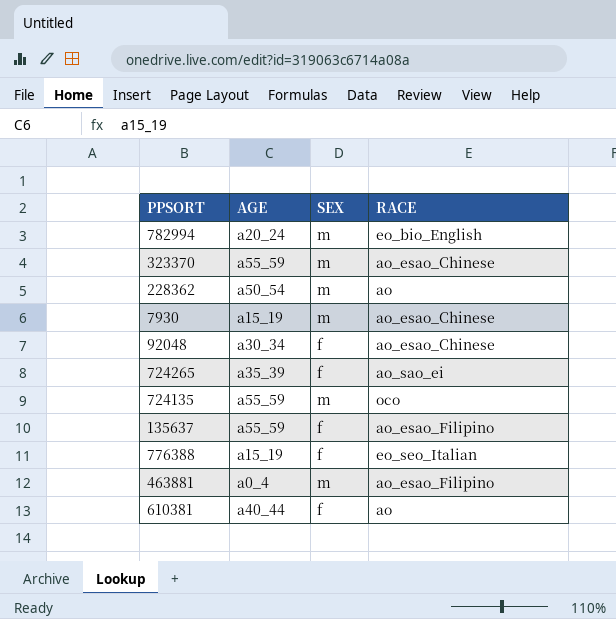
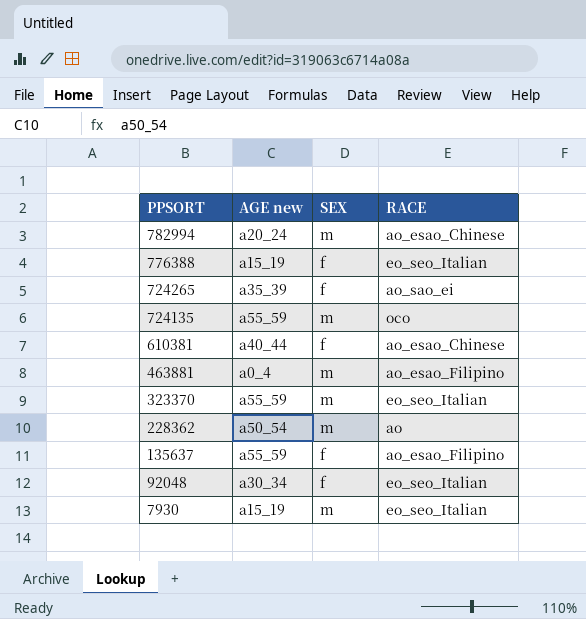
row order: none -> PPSORT descending
column name: AGE -> AGE new
782994 | RACE: eo_bio_English -> ao_esao_Chinese
610381 | RACE: ao -> ao_esao_Chinese
323370 | RACE: ao_esao_Chinese -> eo_seo_Italian
92048 | RACE: ao_esao_Chinese -> eo_seo_Italian
7930 | RACE: ao_esao_Chinese -> eo_seo_Italian

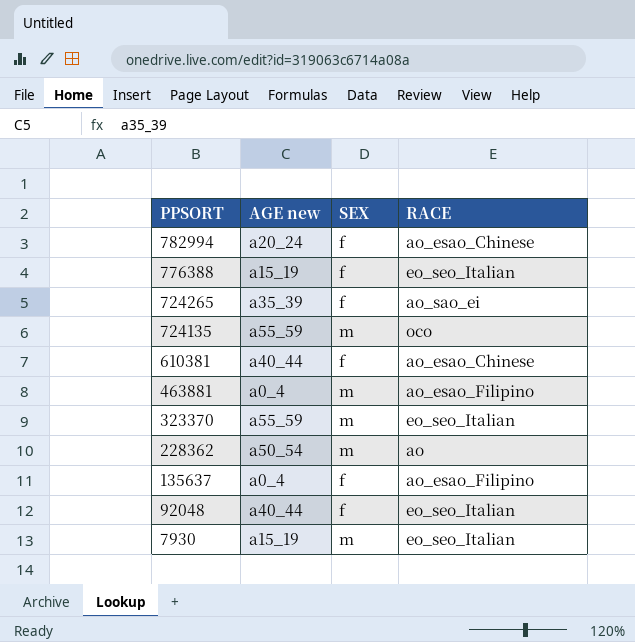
782994 | SEX: m -> f
135637 | AGE new: a55_59 -> a0_4
92048 | AGE new: a30_34 -> a40_44

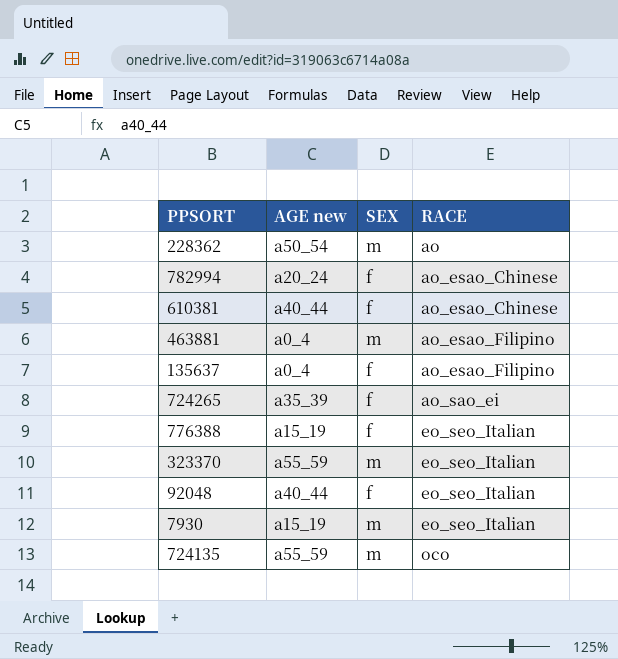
row order: PPSORT descending -> RACE ascending

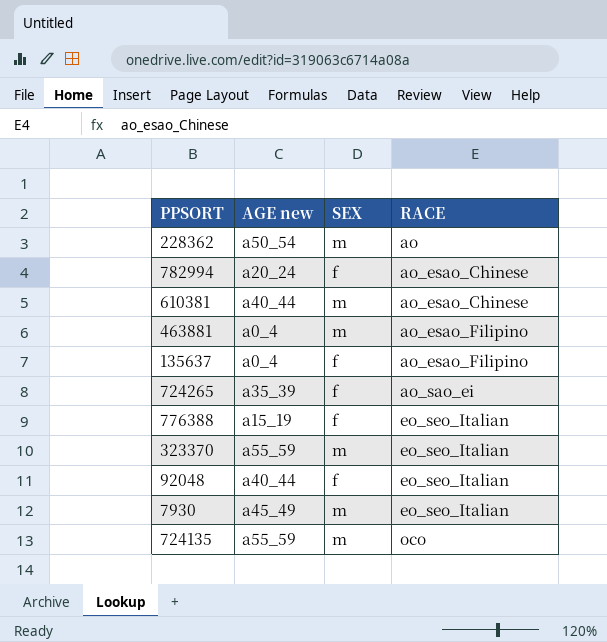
610381 | SEX: f -> m
7930 | AGE new: a15_19 -> a45_49

